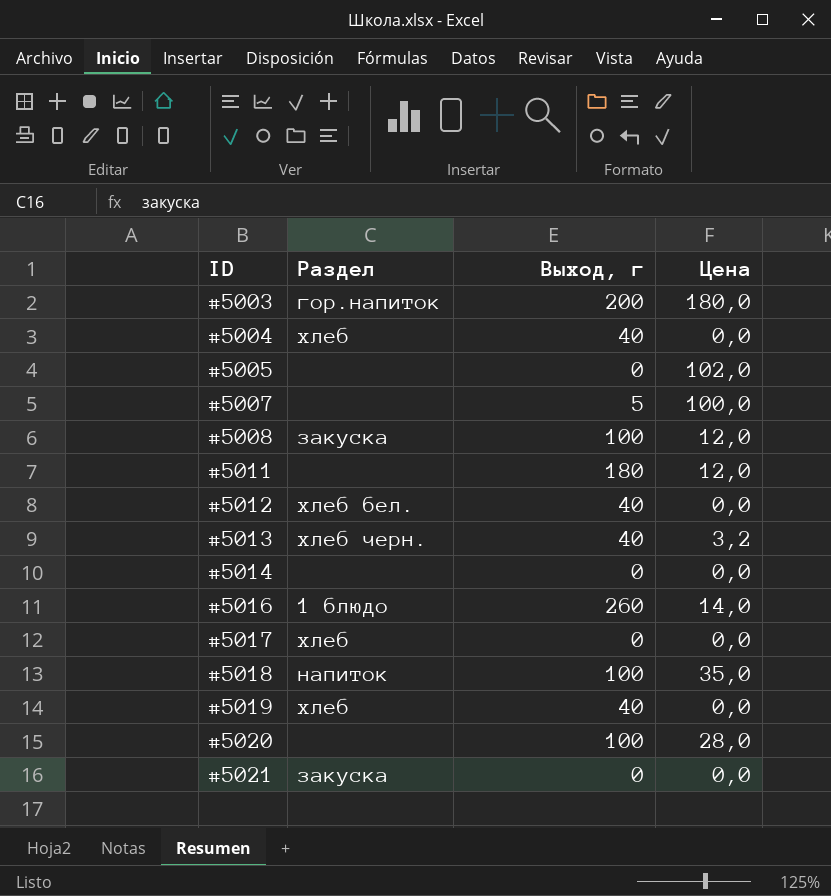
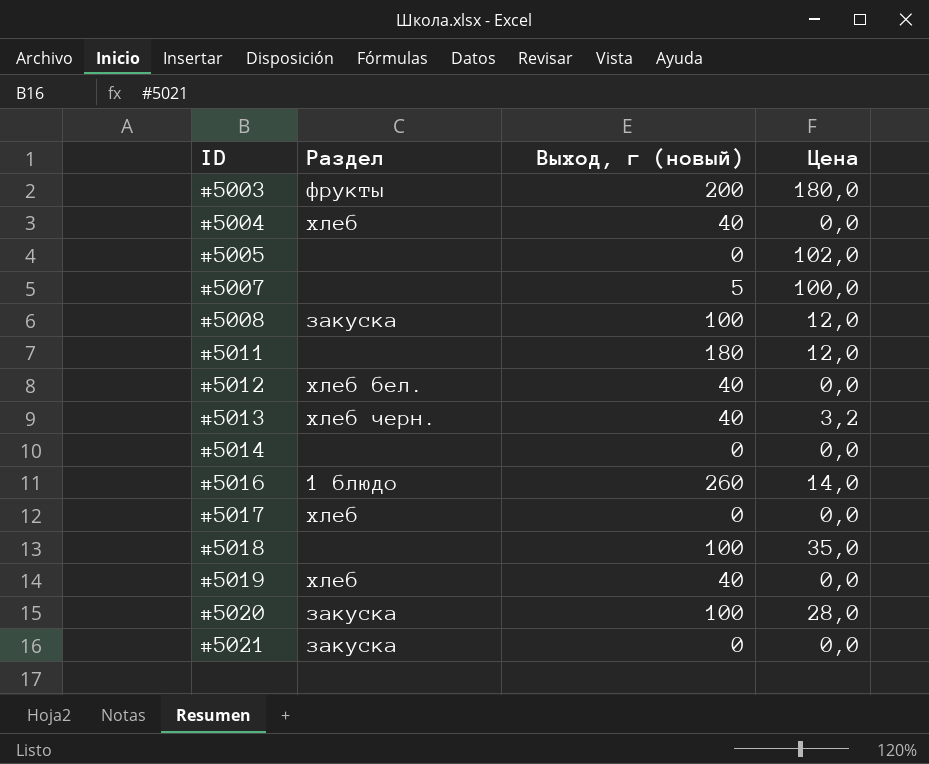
column name: Выход, г -> Выход, г (новый)
#5003 | Раздел: гор.напиток -> фрукты
#5018 | Раздел: напиток -> none
#5020 | Раздел: none -> закуска

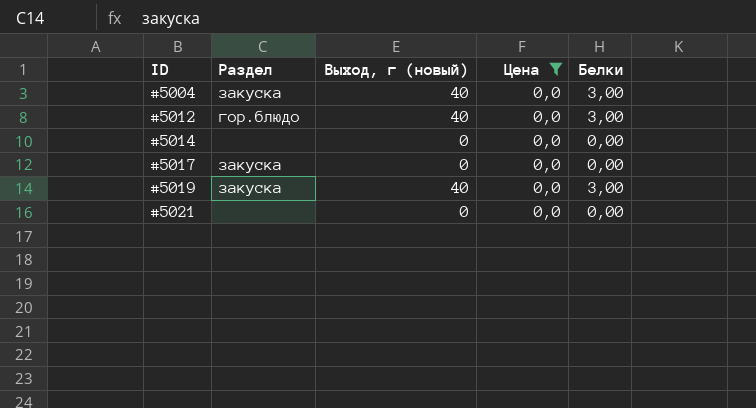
filter: none -> Цена = 0,0
column Белки | position: none -> 5
#5004 | Раздел: хлеб -> закуска
#5012 | Раздел: хлеб бел. -> гор.блюдо
#5017 | Раздел: хлеб -> закуска
#5019 | Раздел: хлеб -> закуска
#5021 | Раздел: закуска -> none

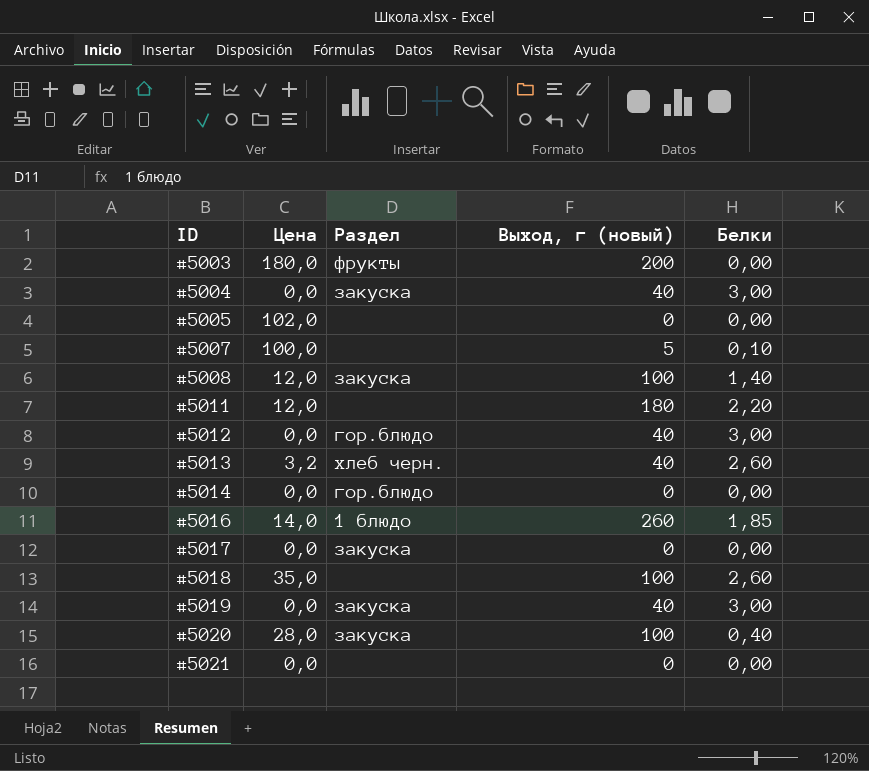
filter: Цена = 0,0 -> none
column Цена | position: 4 -> 2
#5014 | Раздел: none -> гор.блюдо

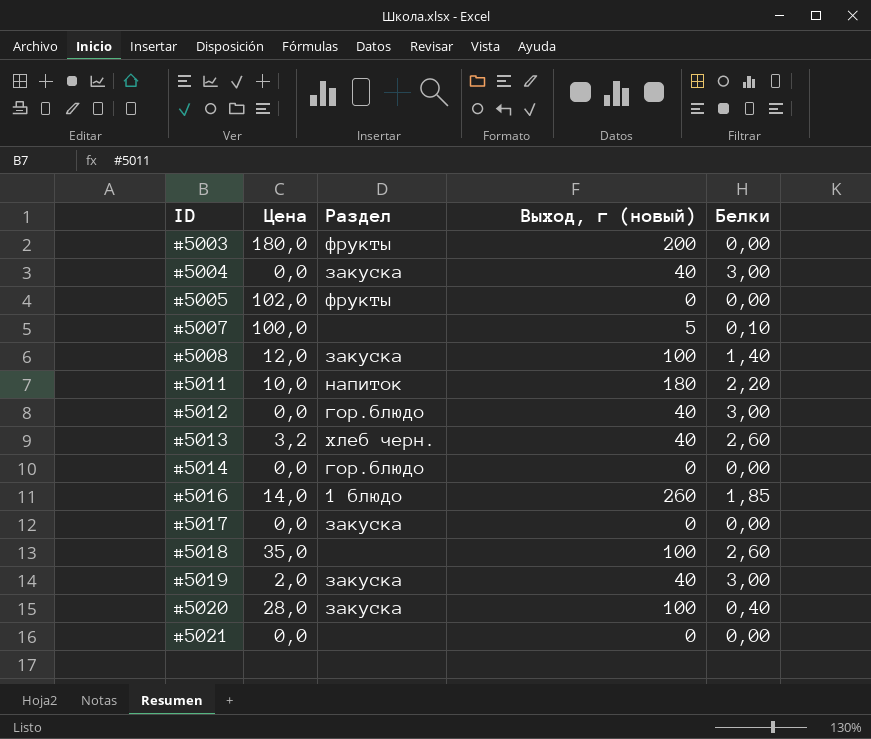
#5005 | Раздел: none -> фрукты
#5011 | Цена: 12,0 -> 10,0
#5011 | Раздел: none -> напиток
#5019 | Цена: 0,0 -> 2,0

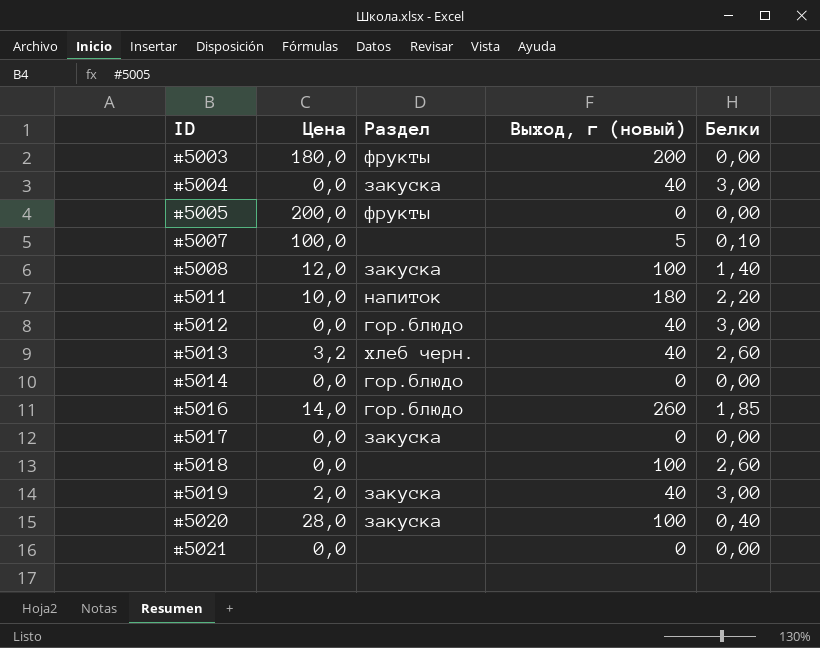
#5005 | Цена: 102,0 -> 200,0
#5016 | Раздел: 1 блюдо -> гор.блюдо
#5018 | Цена: 35,0 -> 0,0

